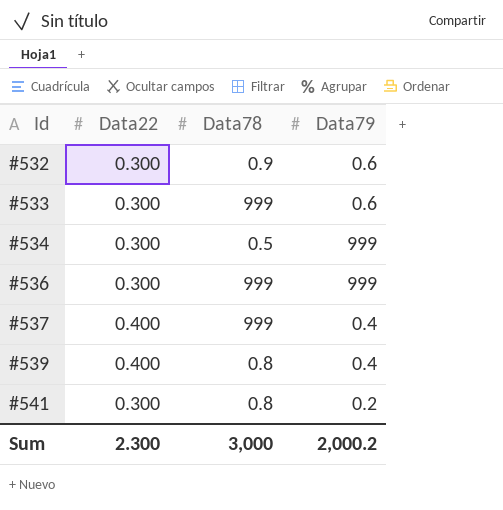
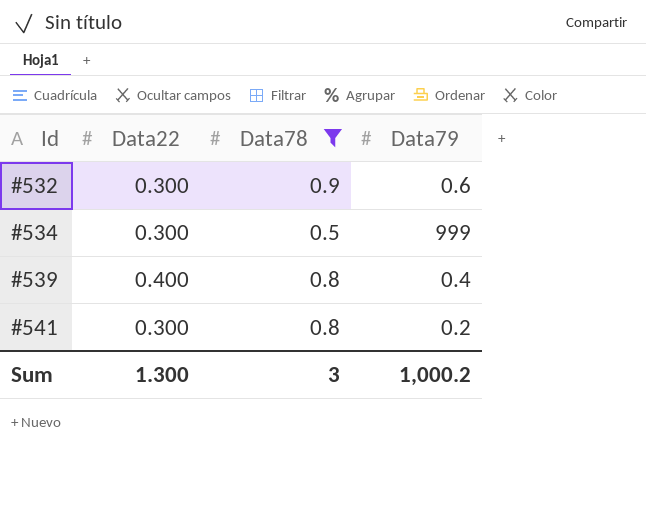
filter: none -> Data78 != 999
Sum | Data22: 2.300 -> 1.300
Sum | Data78: 3,000 -> 3
Sum | Data79: 2,000.2 -> 1,000.2

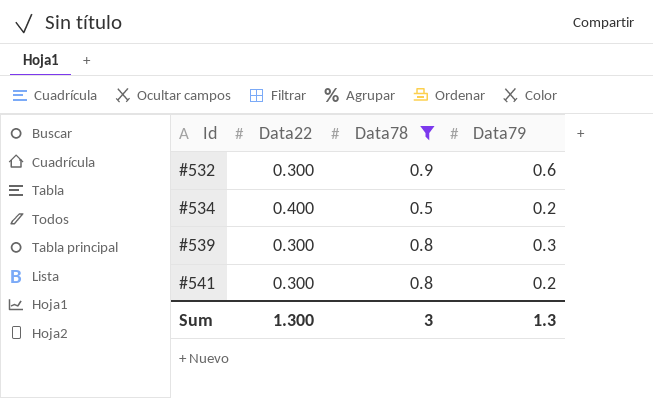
#534 | Data22: 0.300 -> 0.400
#534 | Data79: 999 -> 0.2
#539 | Data22: 0.400 -> 0.300
#539 | Data79: 0.4 -> 0.3
Sum | Data79: 1,000.2 -> 1.3

